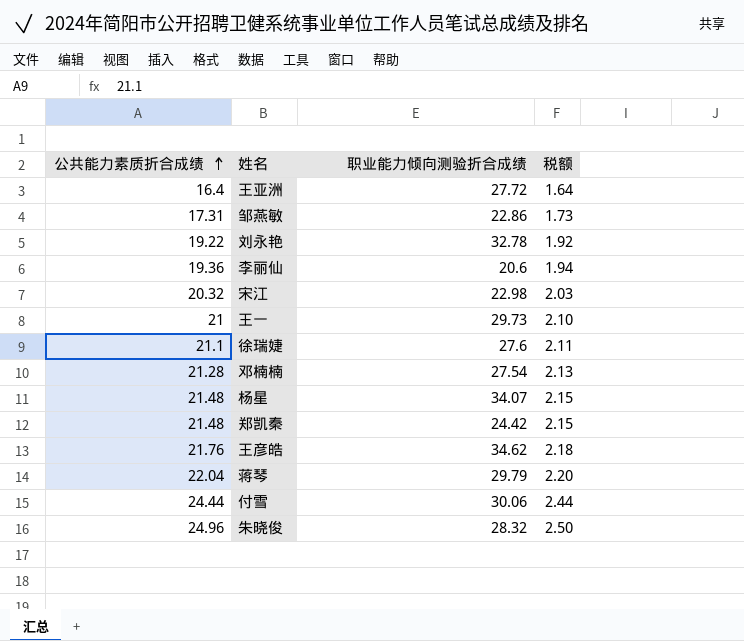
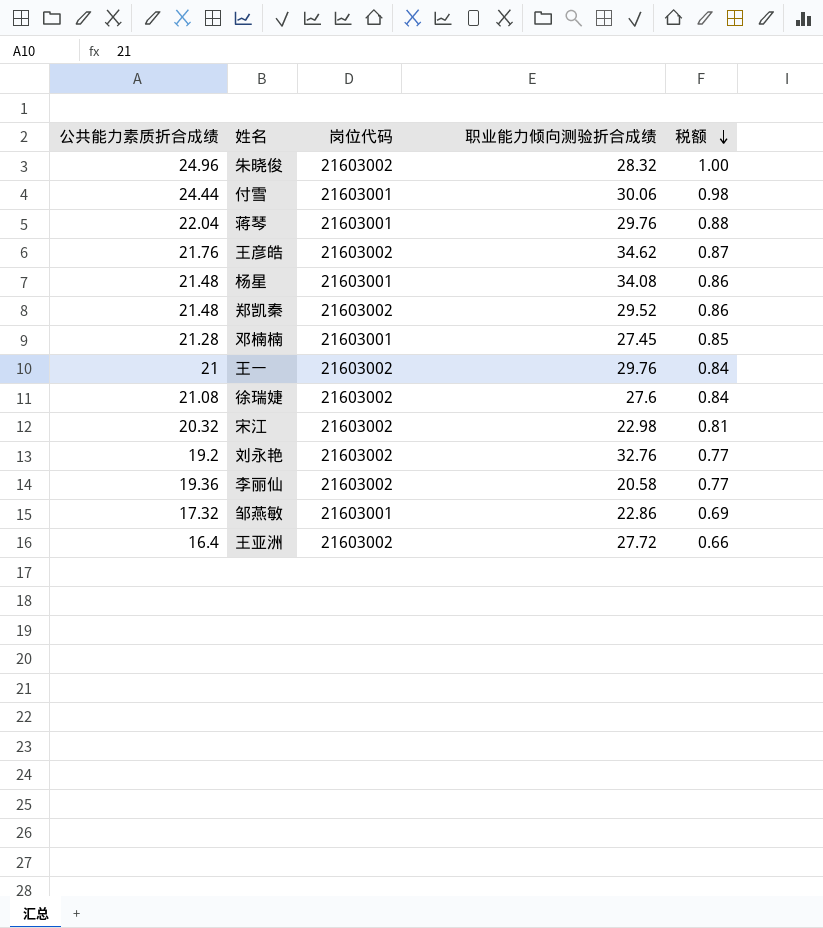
row order: 公共能力素质折合成绩 ascending -> 税额 descending
column 岗位代码 | position: none -> 3
column 税额 | formula: [公共能力素质折合成绩] * 0.1 -> [公共能力素质折合成绩] * 0.04
蒋琴 | 职业能力倾向测验折合成绩: 29.79 -> 29.76
杨星 | 职业能力倾向测验折合成绩: 34.07 -> 34.08
郑凯秦 | 职业能力倾向测验折合成绩: 24.42 -> 29.52
邓楠楠 | 职业能力倾向测验折合成绩: 27.54 -> 27.45
王一 | 职业能力倾向测验折合成绩: 29.73 -> 29.76
徐瑞婕 | 公共能力素质折合成绩: 21.1 -> 21.08
刘永艳 | 公共能力素质折合成绩: 19.22 -> 19.2
刘永艳 | 职业能力倾向测验折合成绩: 32.78 -> 32.76
李丽仙 | 职业能力倾向测验折合成绩: 20.6 -> 20.58
邹燕敏 | 公共能力素质折合成绩: 17.31 -> 17.32

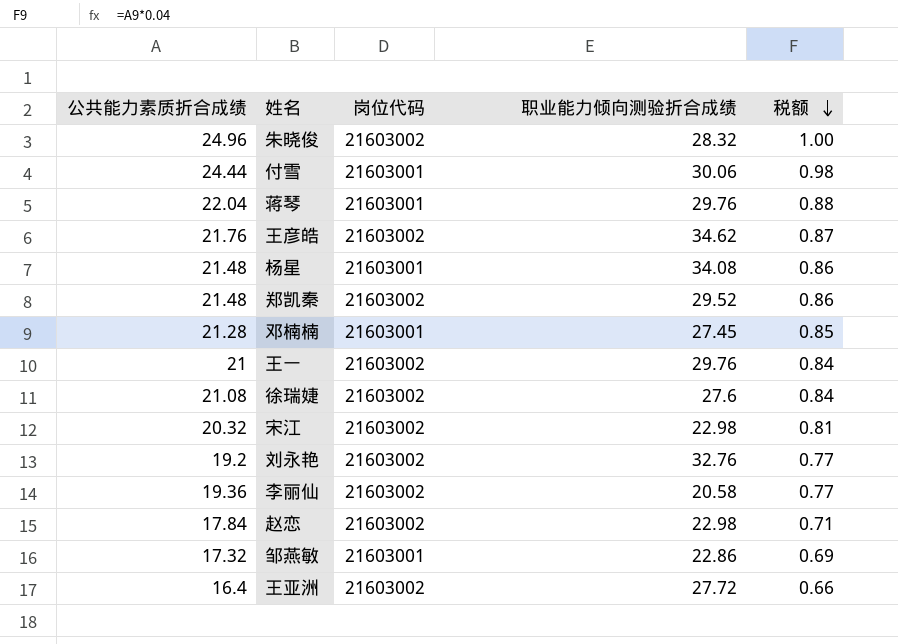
row 赵恋: none -> 17.84 | 21603002 | 22.98 | 0.71

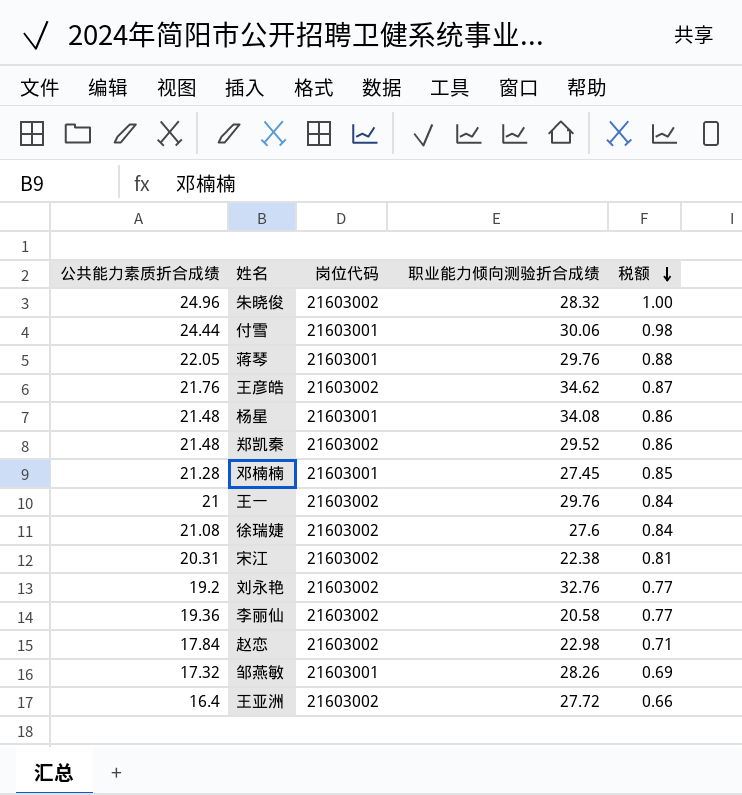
蒋琴 | 公共能力素质折合成绩: 22.04 -> 22.05
宋江 | 公共能力素质折合成绩: 20.32 -> 20.31
宋江 | 职业能力倾向测验折合成绩: 22.98 -> 22.38
邹燕敏 | 职业能力倾向测验折合成绩: 22.86 -> 28.26

